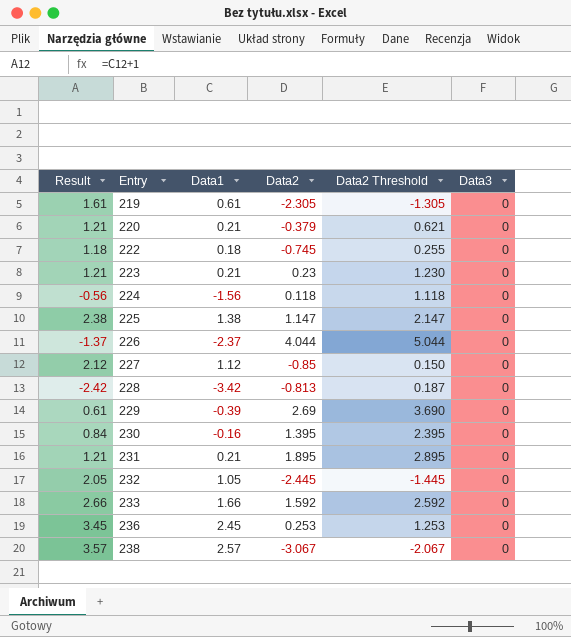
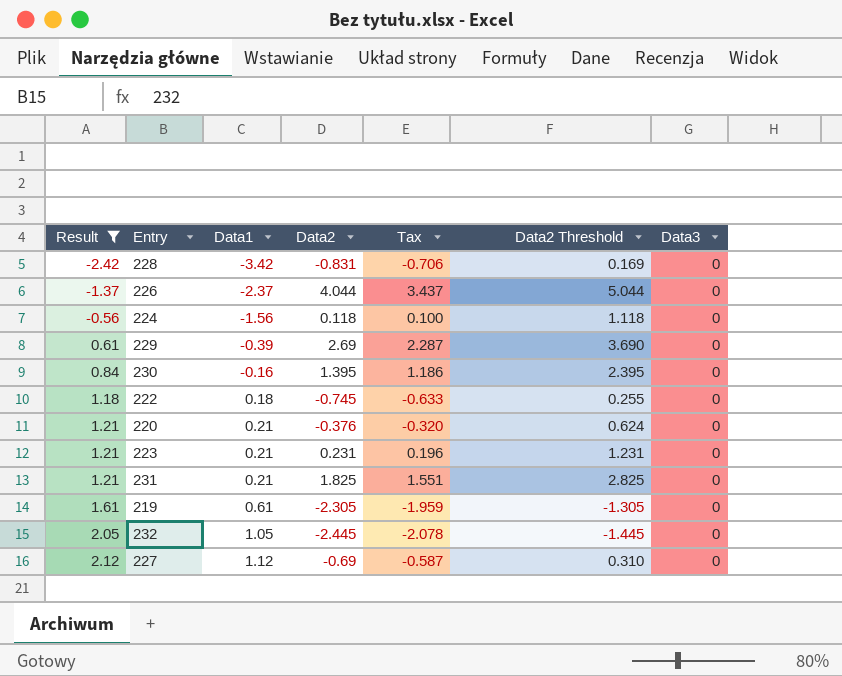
filter: none -> Result <= 2.12
row order: Entry ascending -> Result ascending
column Tax | formula: none -> [Data2] * 0.85
228 | Data2: -0.813 -> -0.831
228 | Data2 Threshold: 0.187 -> 0.169
220 | Data2: -0.379 -> -0.376
220 | Data2 Threshold: 0.621 -> 0.624
223 | Data2: 0.23 -> 0.231
223 | Data2 Threshold: 1.230 -> 1.231
231 | Data2: 1.895 -> 1.825
231 | Data2 Threshold: 2.895 -> 2.825
227 | Data2: -0.85 -> -0.69
227 | Data2 Threshold: 0.150 -> 0.310

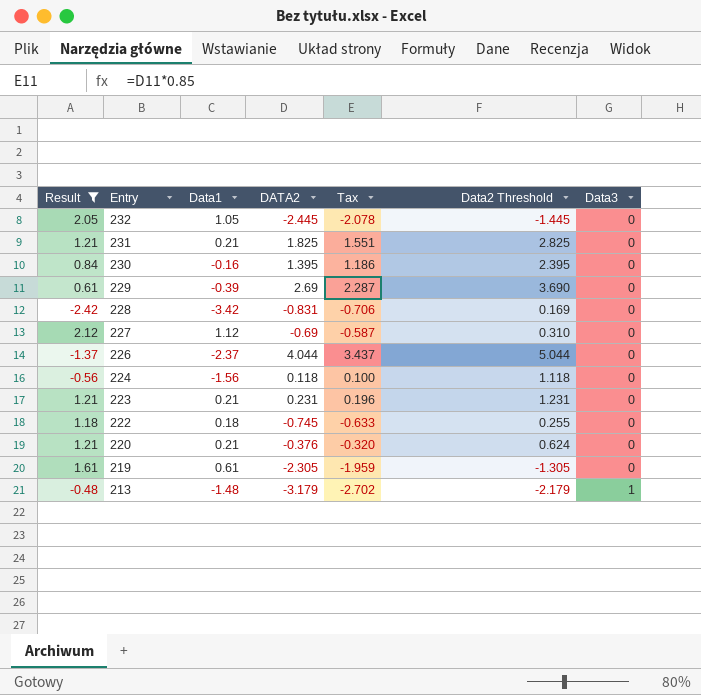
row order: Result ascending -> Entry descending
column name: Data2 -> DATA2
row 213: none -> -0.48 | -1.48 | -3.179 | -2.702 | -2.179 | 1

